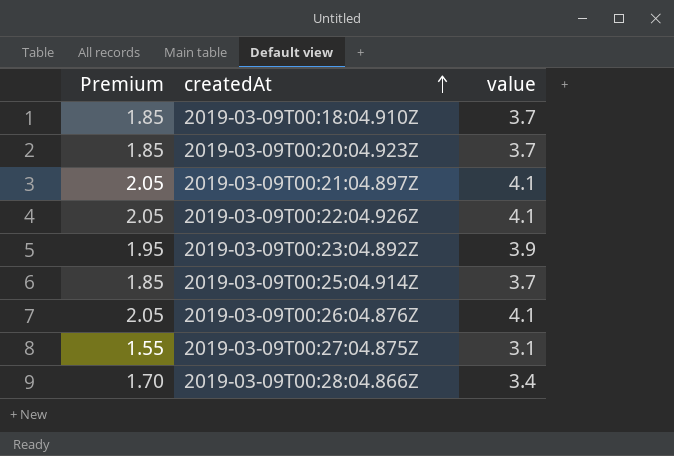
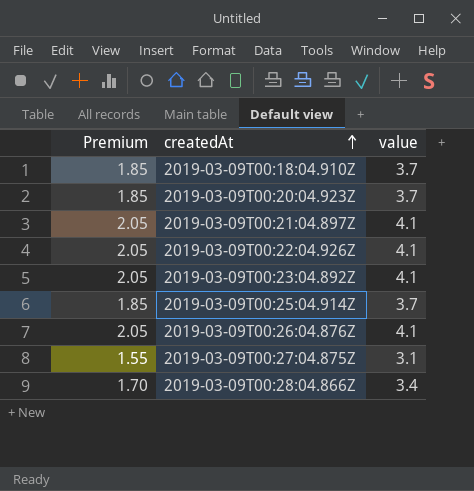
2019-03-09T00:23:04.892Z | Premium: 1.95 -> 2.05
2019-03-09T00:23:04.892Z | value: 3.9 -> 4.1

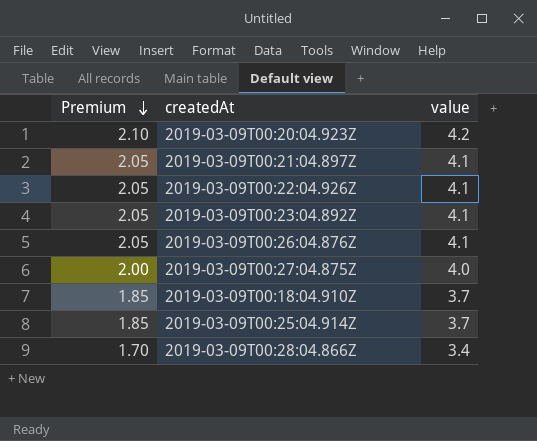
row order: createdAt ascending -> Premium descending
2019-03-09T00:20:04.923Z | Premium: 1.85 -> 2.10
2019-03-09T00:20:04.923Z | value: 3.7 -> 4.2
2019-03-09T00:27:04.875Z | Premium: 1.55 -> 2.00
2019-03-09T00:27:04.875Z | value: 3.1 -> 4.0

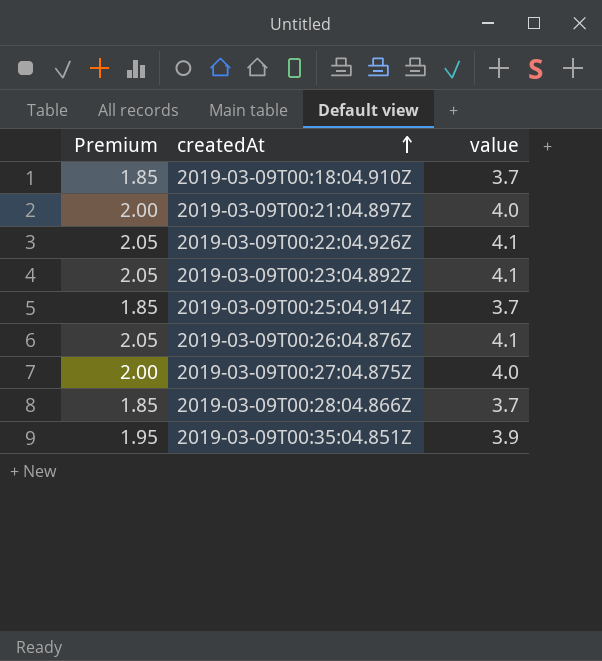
row order: Premium descending -> createdAt ascending
row 2019-03-09T00:20:04.923Z: 2.10 | 4.2 -> none
2019-03-09T00:21:04.897Z | Premium: 2.05 -> 2.00
2019-03-09T00:21:04.897Z | value: 4.1 -> 4.0
2019-03-09T00:28:04.866Z | Premium: 1.70 -> 1.85
2019-03-09T00:28:04.866Z | value: 3.4 -> 3.7
row 2019-03-09T00:35:04.851Z: none -> 1.95 | 3.9

